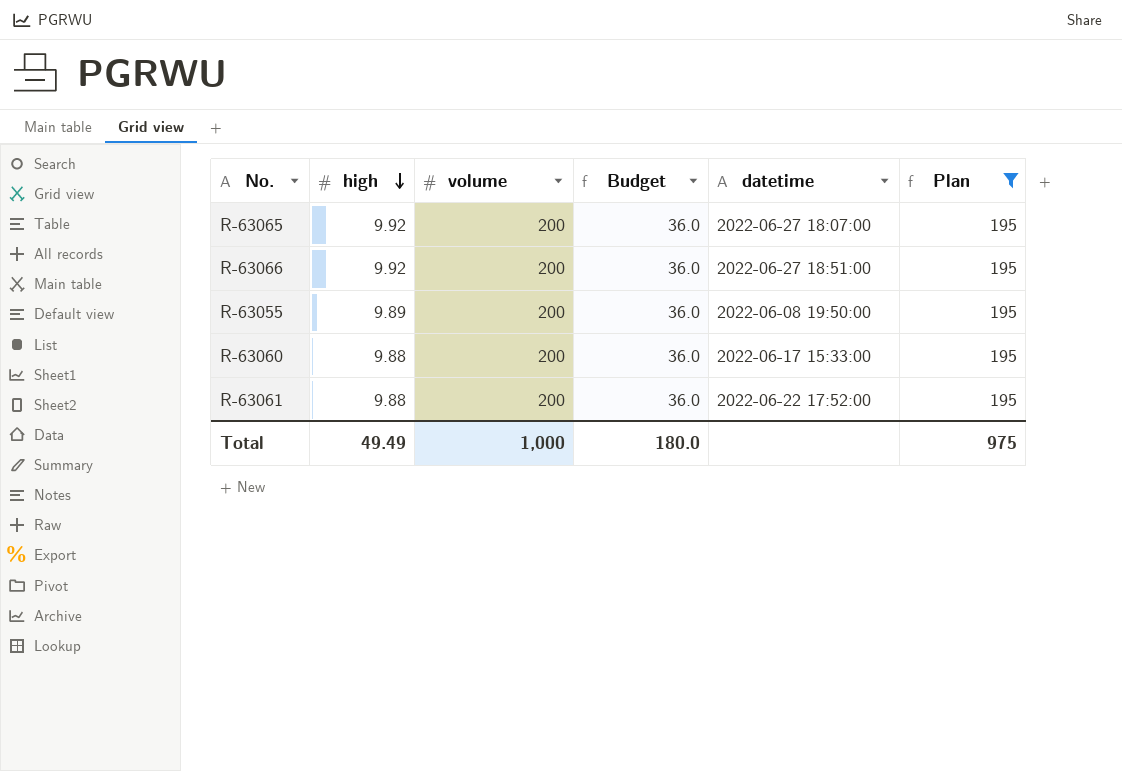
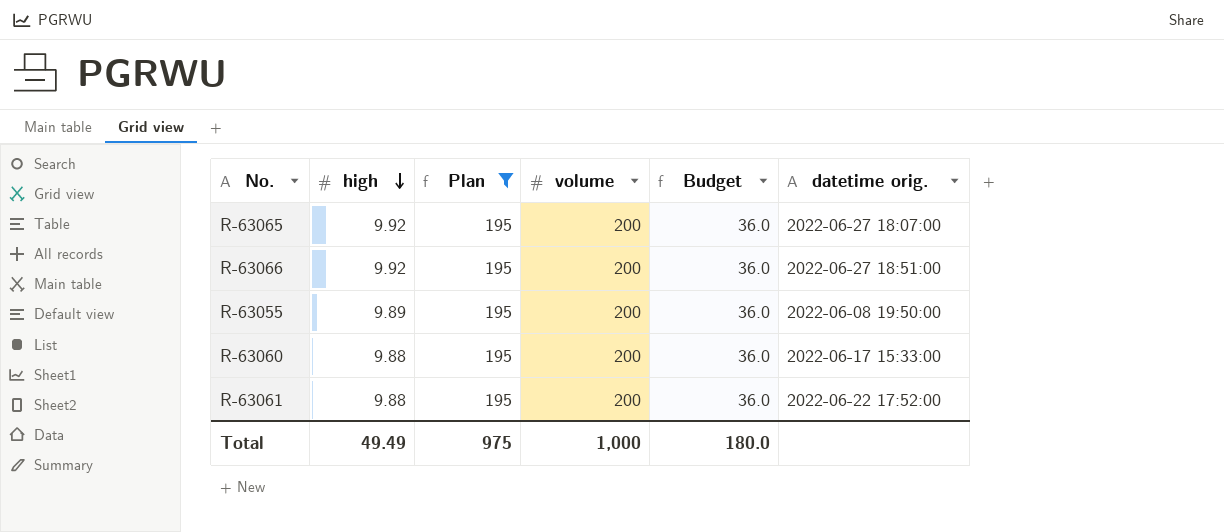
column Plan | position: 6 -> 3
column name: datetime -> datetime orig.

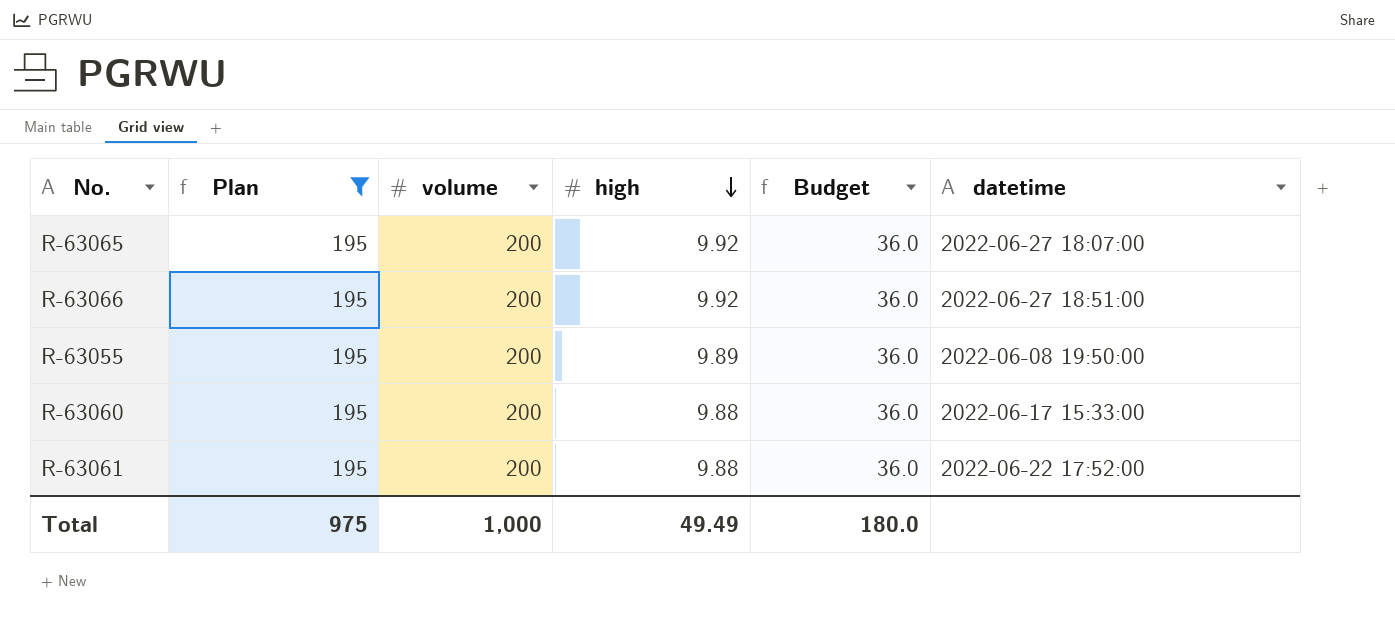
column high | position: 2 -> 4
column name: datetime orig. -> datetime

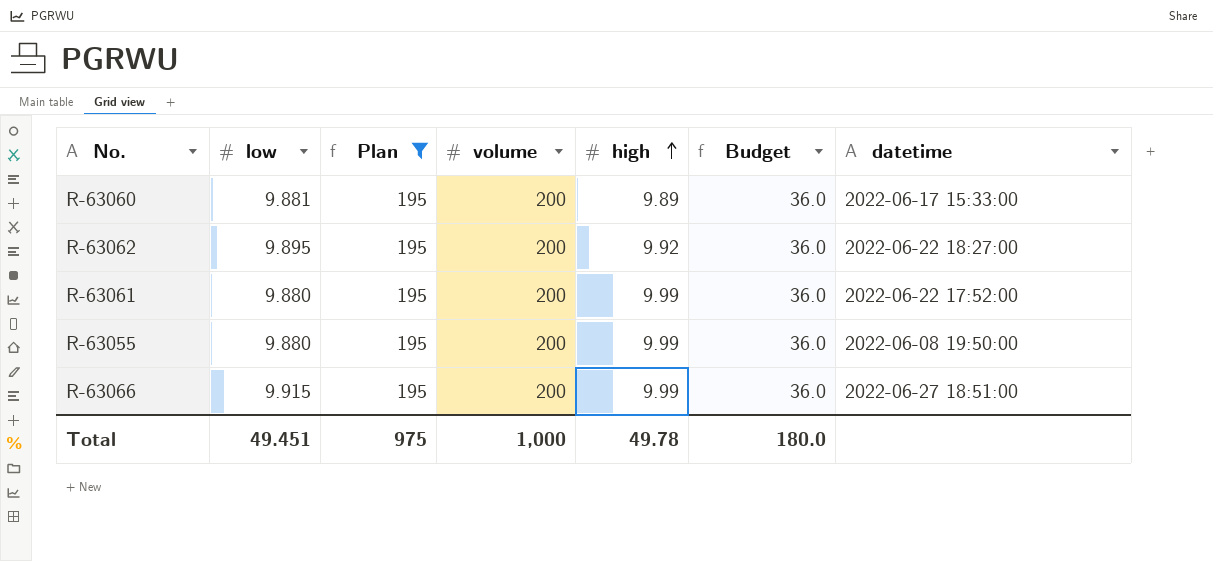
row order: high descending -> high ascending
column low | position: none -> 2
row R-63065: 195 | 200 | 9.92 | 36.0 | 2022-06-27 18:07:00 -> none
R-63060 | high: 9.88 -> 9.89
row R-63062: none -> 9.895 | 195 | 200 | 9.92 | 36.0 | 2022-06-22 18:27:00
R-63061 | high: 9.88 -> 9.99
R-63055 | high: 9.89 -> 9.99
R-63066 | high: 9.92 -> 9.99
Total | high: 49.49 -> 49.78

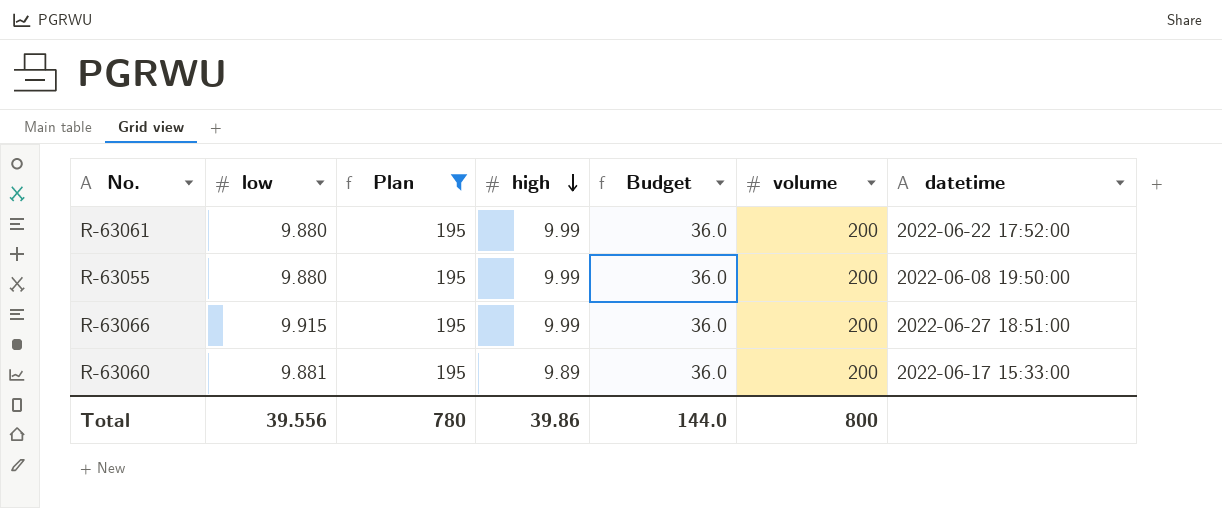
row order: high ascending -> high descending
column volume | position: 4 -> 6
row R-63062: 9.895 | 195 | 200 | 9.92 | 36.0 | 2022-06-22 18:27:00 -> none
Total | low: 49.451 -> 39.556
Total | Plan: 975 -> 780
Total | high: 49.78 -> 39.86
Total | Budget: 180.0 -> 144.0
Total | volume: 1,000 -> 800

